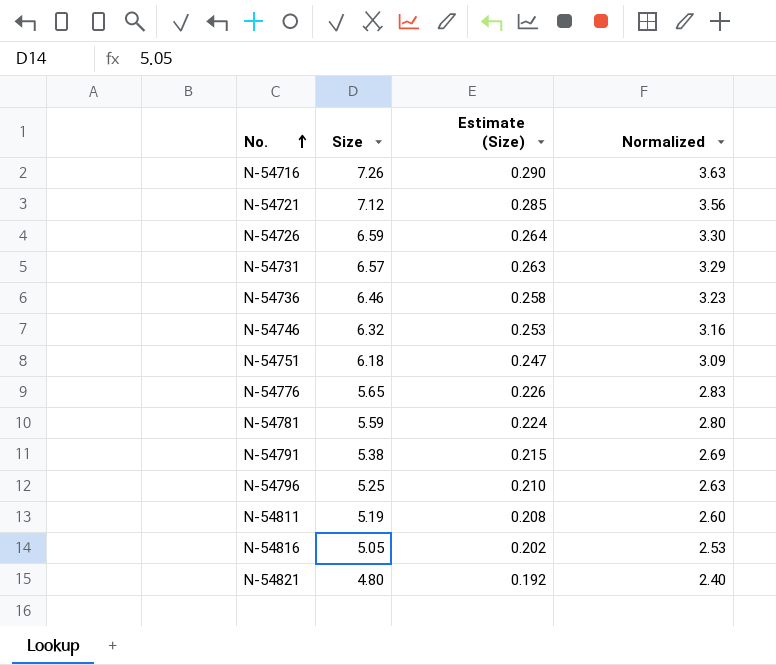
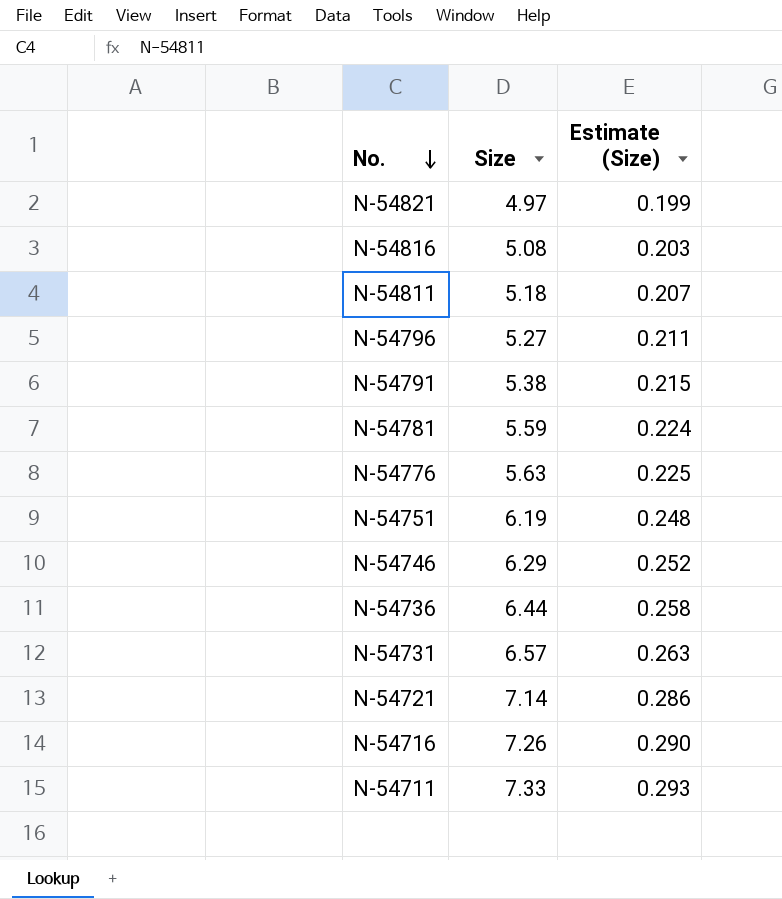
row order: No. ascending -> No. descending
column Normalized | formula: [Size] * 0.5 -> none
row N-54726: 6.59 | 0.264 | 3.30 -> none
N-54821 | Size: 4.80 -> 4.97
N-54821 | Estimate (Size): 0.192 -> 0.199
N-54816 | Size: 5.05 -> 5.08
N-54816 | Estimate (Size): 0.202 -> 0.203
N-54811 | Size: 5.19 -> 5.18
N-54811 | Estimate (Size): 0.208 -> 0.207
N-54796 | Size: 5.25 -> 5.27
N-54796 | Estimate (Size): 0.210 -> 0.211
N-54776 | Size: 5.65 -> 5.63
N-54776 | Estimate (Size): 0.226 -> 0.225
N-54751 | Size: 6.18 -> 6.19
N-54751 | Estimate (Size): 0.247 -> 0.248
N-54746 | Size: 6.32 -> 6.29
N-54746 | Estimate (Size): 0.253 -> 0.252
N-54736 | Size: 6.46 -> 6.44
N-54721 | Size: 7.12 -> 7.14
N-54721 | Estimate (Size): 0.285 -> 0.286
row N-54711: none -> 7.33 | 0.293

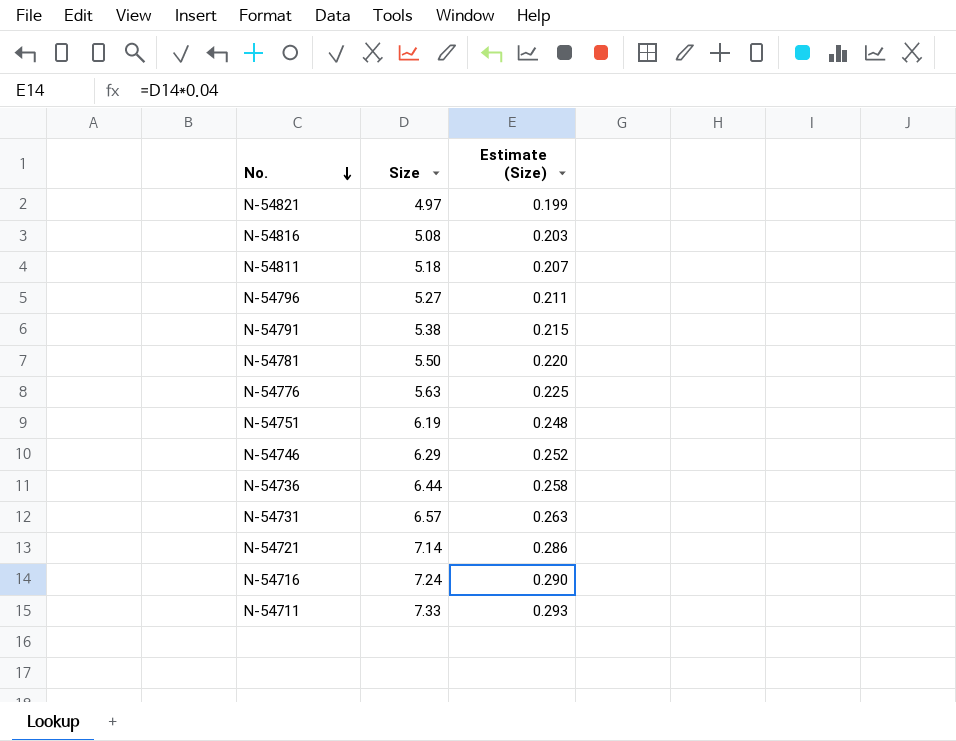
N-54781 | Size: 5.59 -> 5.50
N-54781 | Estimate (Size): 0.224 -> 0.220
N-54716 | Size: 7.26 -> 7.24

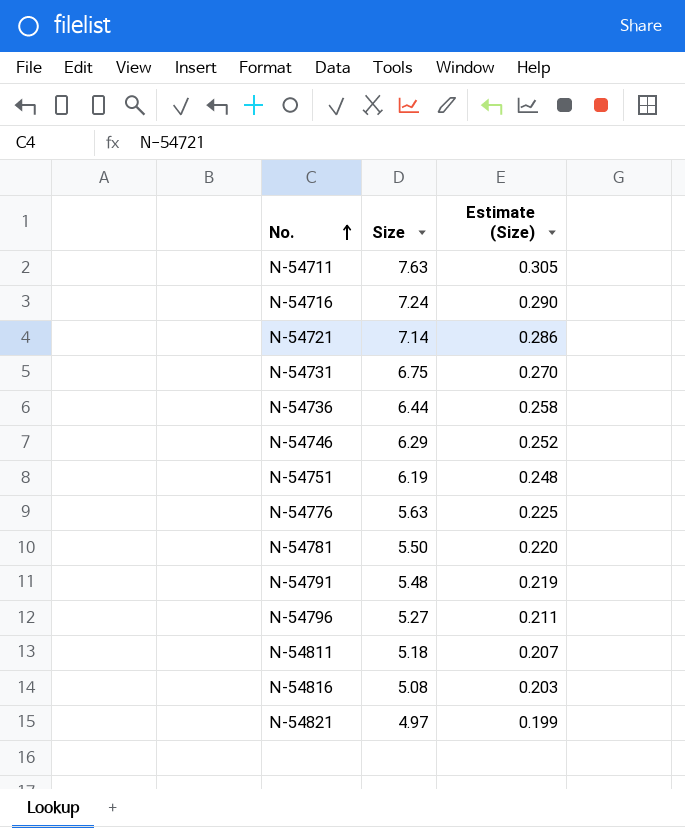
row order: No. descending -> No. ascending
N-54711 | Size: 7.33 -> 7.63
N-54711 | Estimate (Size): 0.293 -> 0.305
N-54731 | Size: 6.57 -> 6.75
N-54731 | Estimate (Size): 0.263 -> 0.270
N-54791 | Size: 5.38 -> 5.48
N-54791 | Estimate (Size): 0.215 -> 0.219

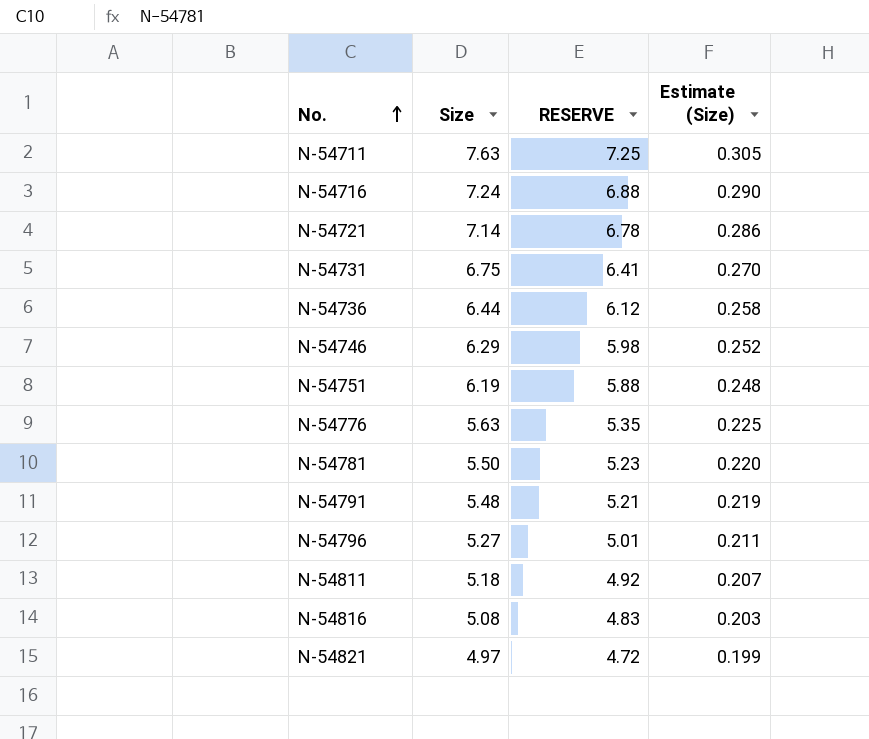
column RESERVE | formula: none -> [Size] * 0.95

